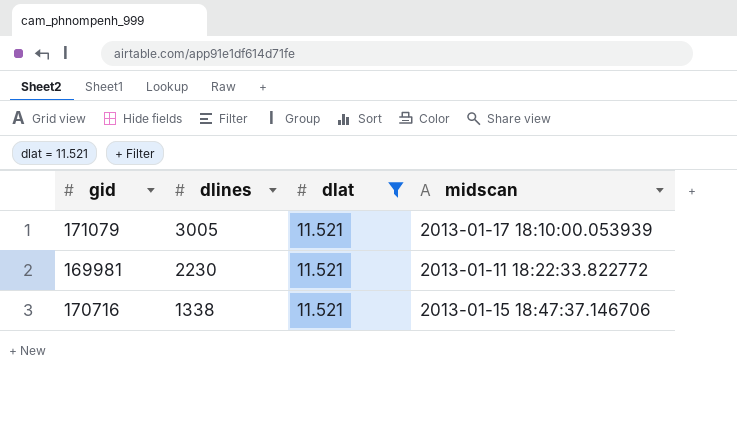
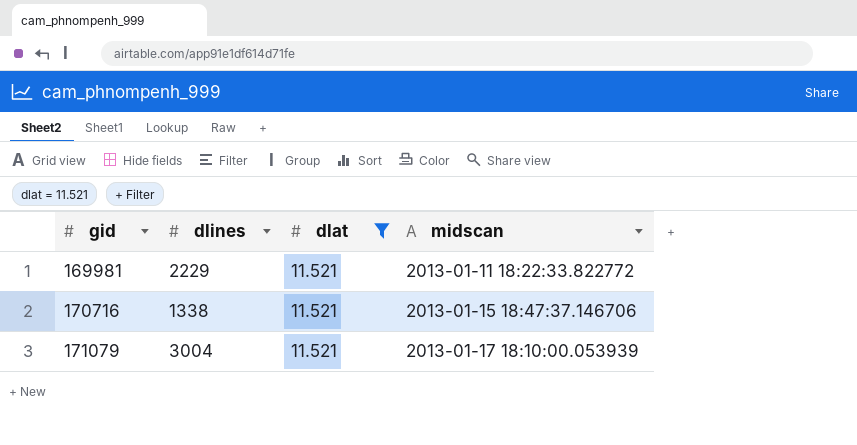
row order: dlines descending -> gid ascending
169981 | dlines: 2230 -> 2229
171079 | dlines: 3005 -> 3004

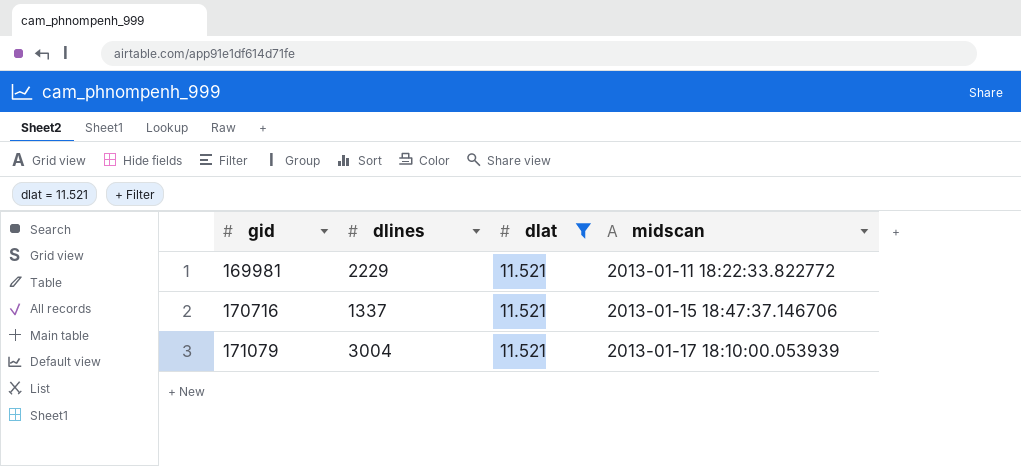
170716 | dlines: 1338 -> 1337

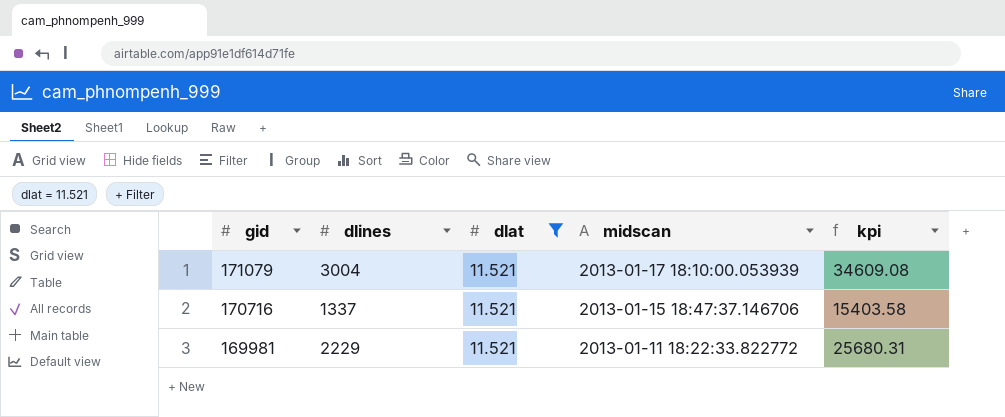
row order: gid ascending -> gid descending
column kpi | formula: none -> [dlines] * [dlat]

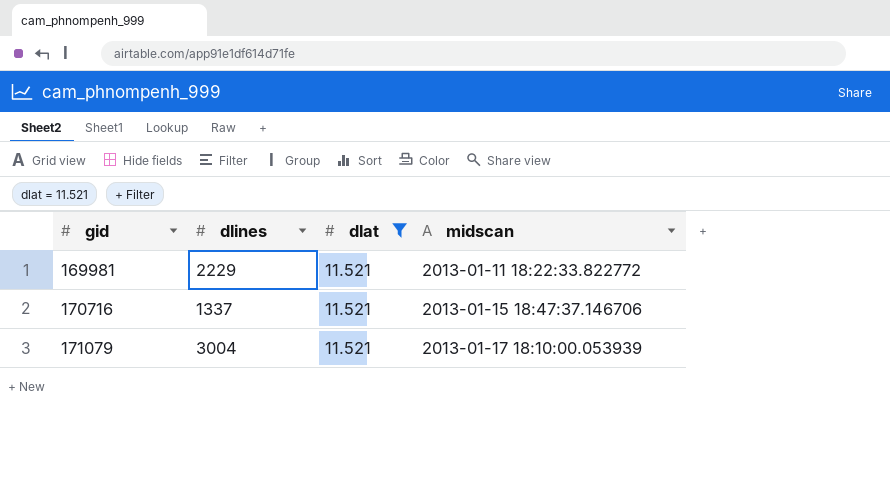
row order: gid descending -> gid ascending
column kpi | formula: [dlines] * [dlat] -> none

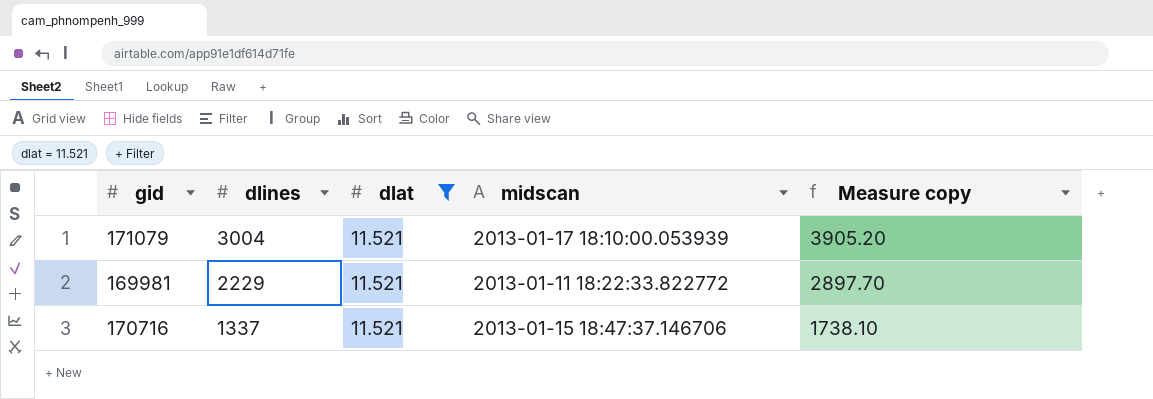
row order: gid ascending -> dlines descending
column Measure copy | formula: none -> [dlines] * 1.3

